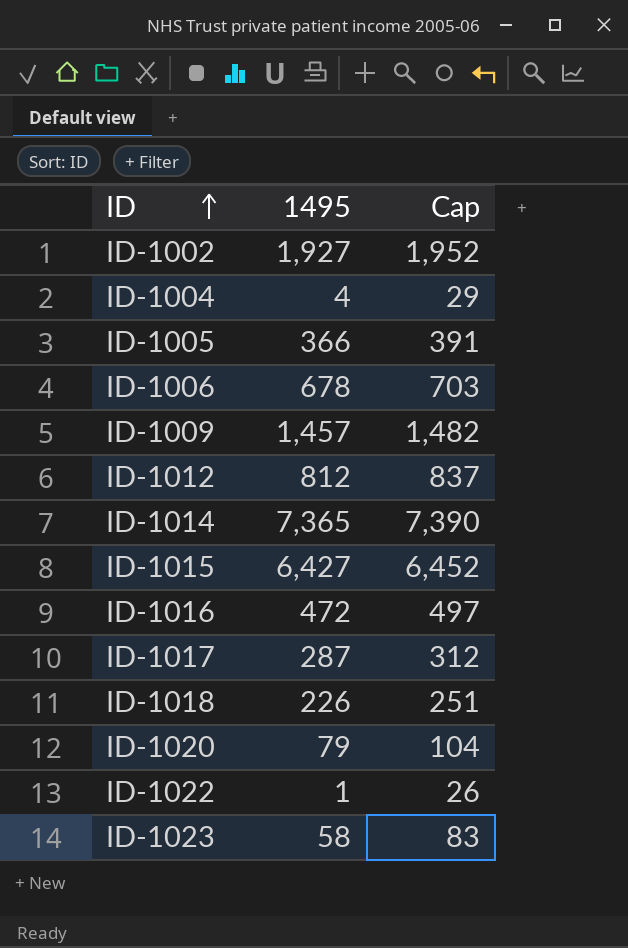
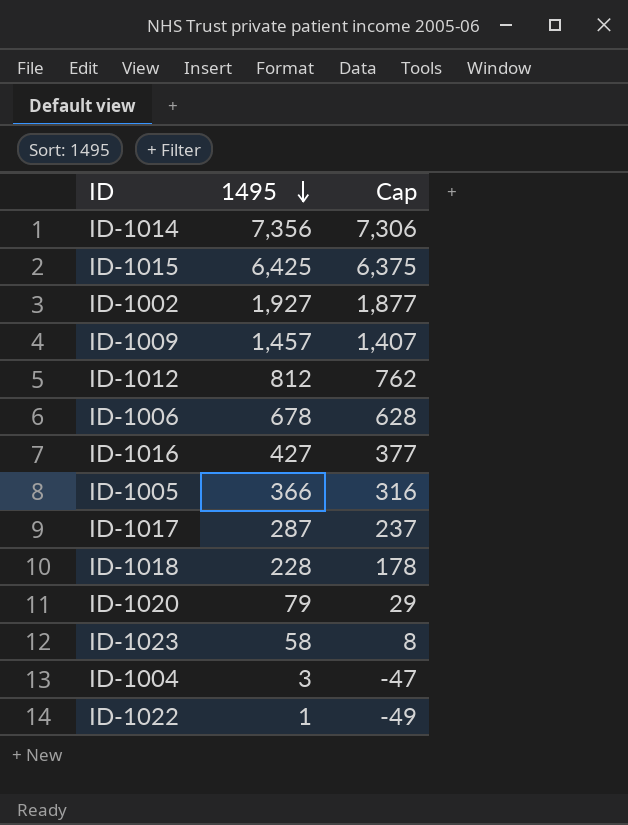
row order: ID ascending -> 1495 descending
column Cap | formula: [1495] + 25 -> [1495] - 50
ID-1014 | 1495: 7,365 -> 7,356
ID-1015 | 1495: 6,427 -> 6,425
ID-1016 | 1495: 472 -> 427
ID-1018 | 1495: 226 -> 228
ID-1004 | 1495: 4 -> 3

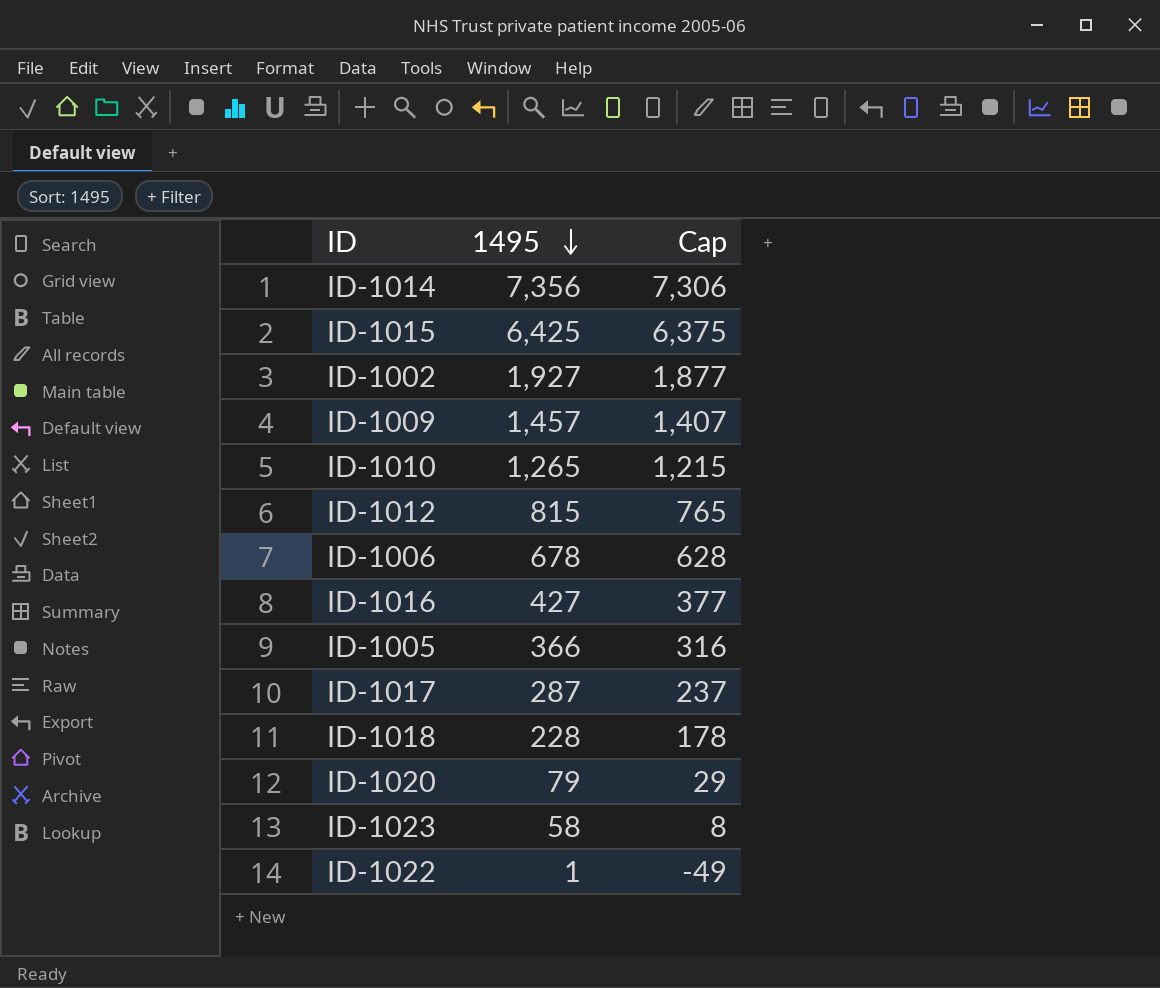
row ID-1004: 3 | -47 -> none
row ID-1010: none -> 1,265 | 1,215
ID-1012 | 1495: 812 -> 815
ID-1012 | Cap: 762 -> 765

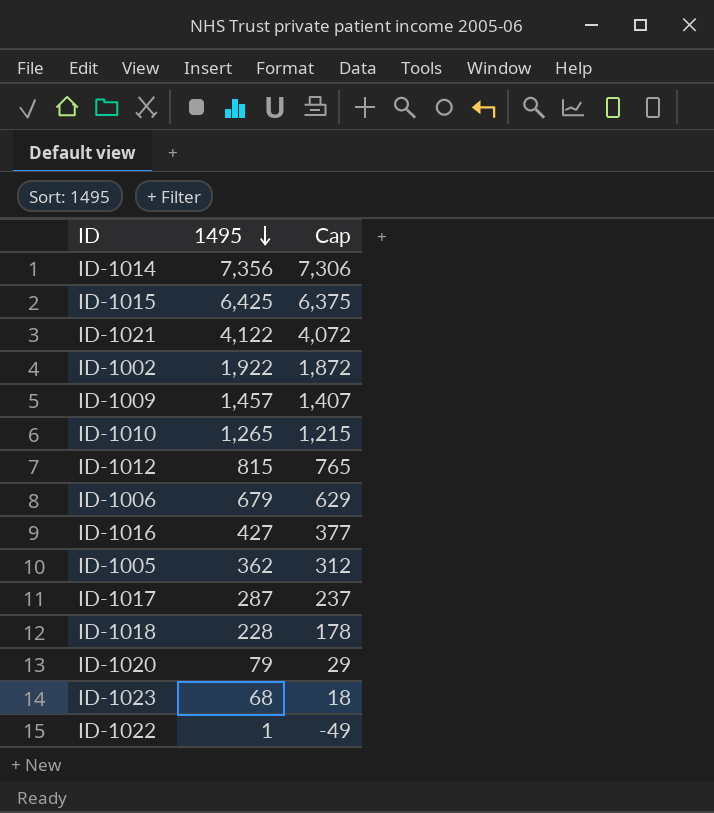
row ID-1021: none -> 4,122 | 4,072
ID-1002 | 1495: 1,927 -> 1,922
ID-1002 | Cap: 1,877 -> 1,872
ID-1006 | 1495: 678 -> 679
ID-1006 | Cap: 628 -> 629
ID-1005 | 1495: 366 -> 362
ID-1005 | Cap: 316 -> 312
ID-1023 | 1495: 58 -> 68
ID-1023 | Cap: 8 -> 18

